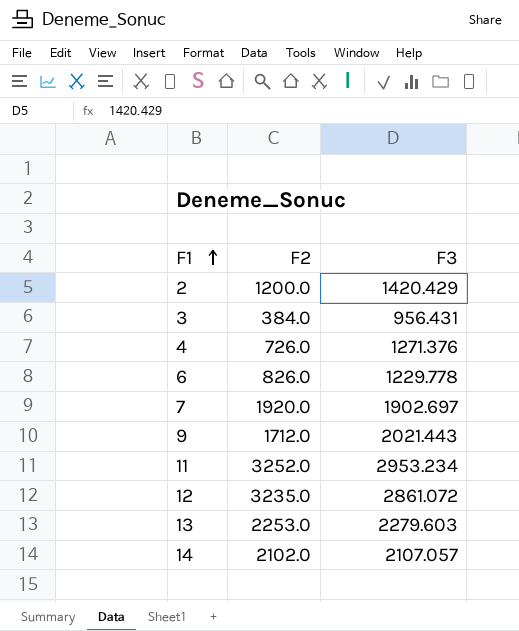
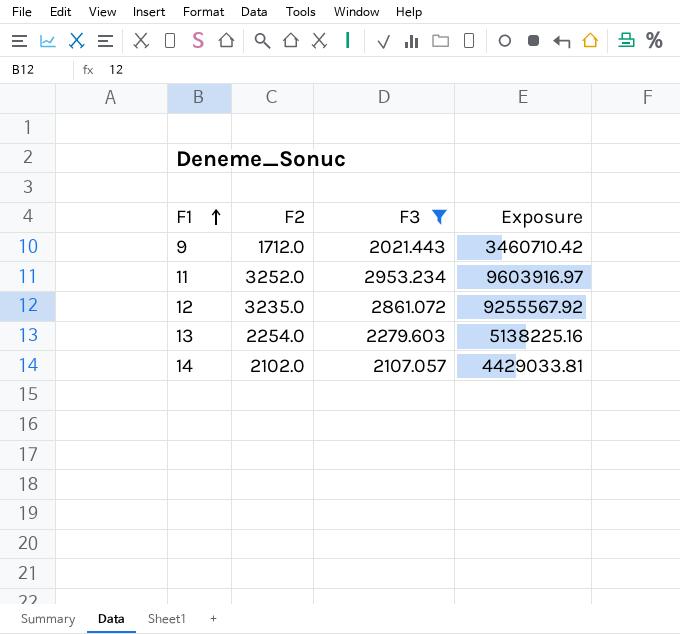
filter: none -> F3 >= 2021.443
column Exposure | formula: none -> [F2] * [F3]
13 | F2: 2253.0 -> 2254.0

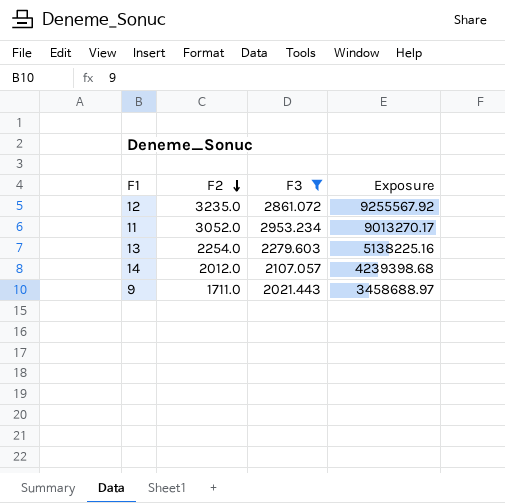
row order: F1 ascending -> F2 descending
11 | F2: 3252.0 -> 3052.0
11 | Exposure: 9603916.97 -> 9013270.17
14 | F2: 2102.0 -> 2012.0
14 | Exposure: 4429033.81 -> 4239398.68
9 | F2: 1712.0 -> 1711.0
9 | Exposure: 3460710.42 -> 3458688.97

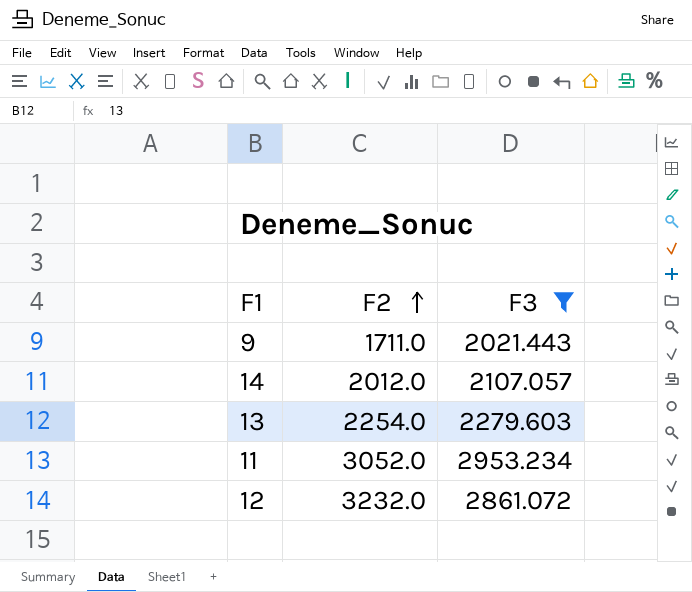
row order: F2 descending -> F2 ascending
column Exposure | formula: [F2] * [F3] -> none
12 | F2: 3235.0 -> 3232.0

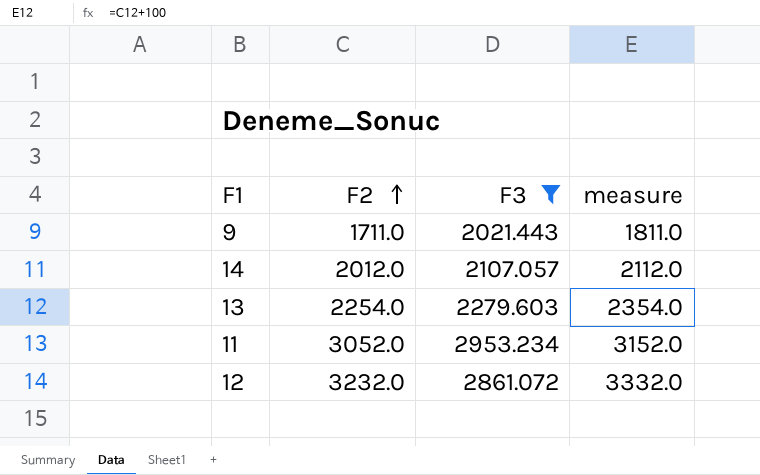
column measure | formula: none -> [F2] + 100

